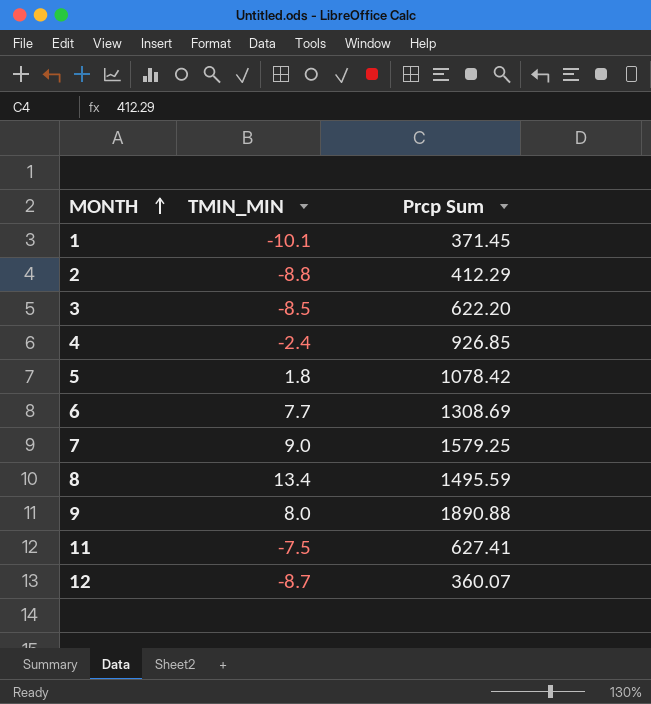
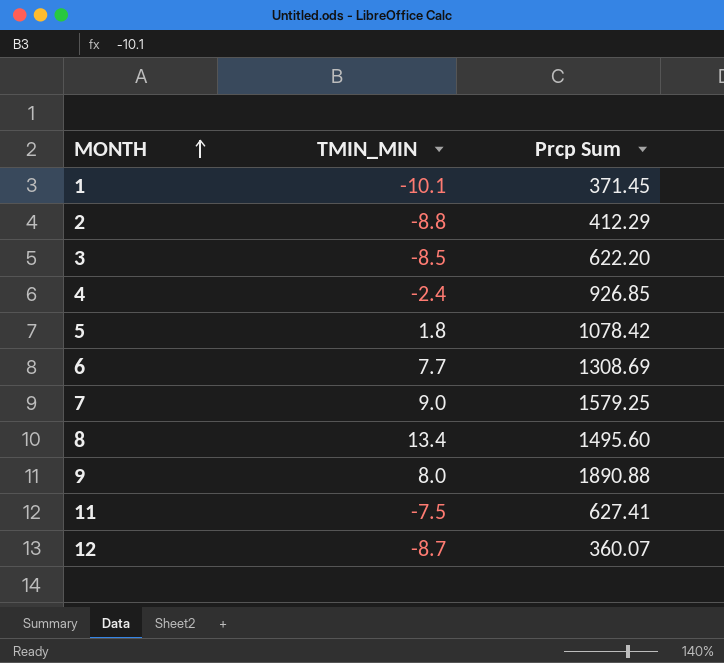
8 | Prcp Sum: 1495.59 -> 1495.60

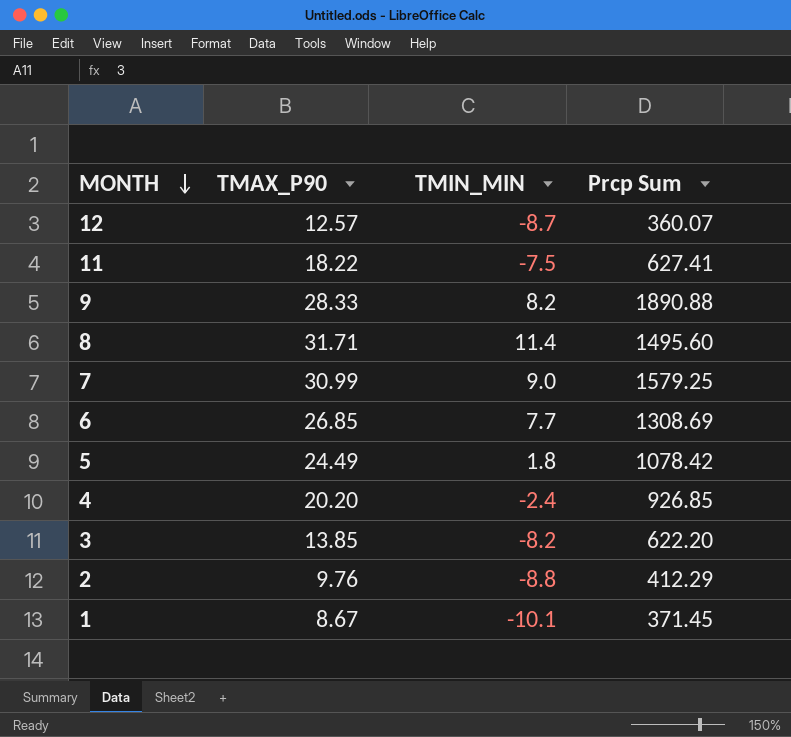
row order: MONTH ascending -> MONTH descending
column TMAX_P90 | position: none -> 2
9 | TMIN_MIN: 8.0 -> 8.2
8 | TMIN_MIN: 13.4 -> 11.4
3 | TMIN_MIN: -8.5 -> -8.2

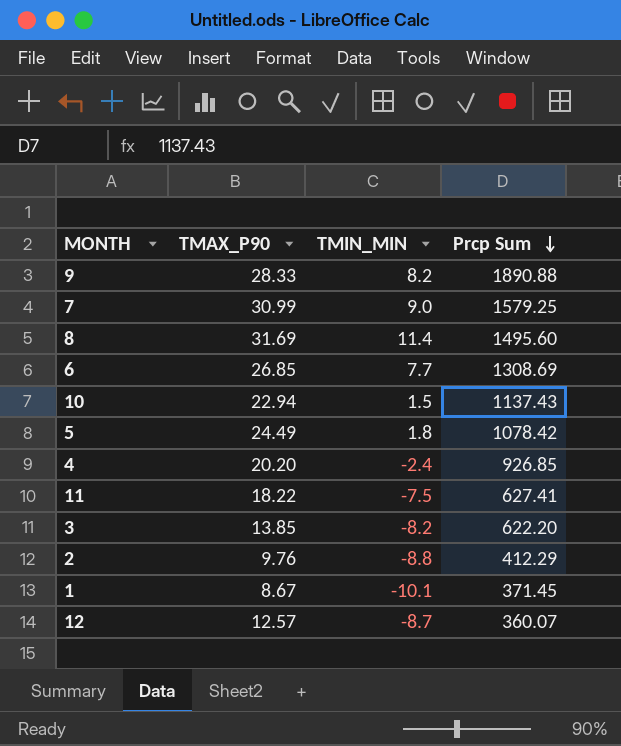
row order: MONTH descending -> Prcp Sum descending
8 | TMAX_P90: 31.71 -> 31.69
row 10: none -> 22.94 | 1.5 | 1137.43

